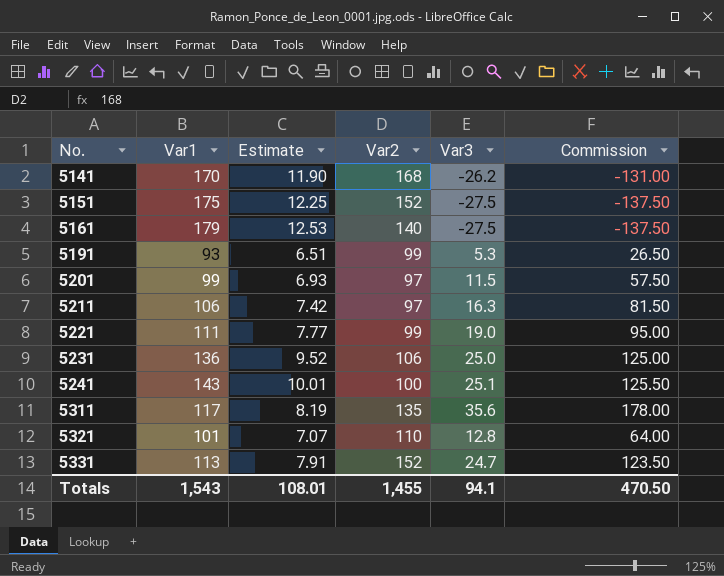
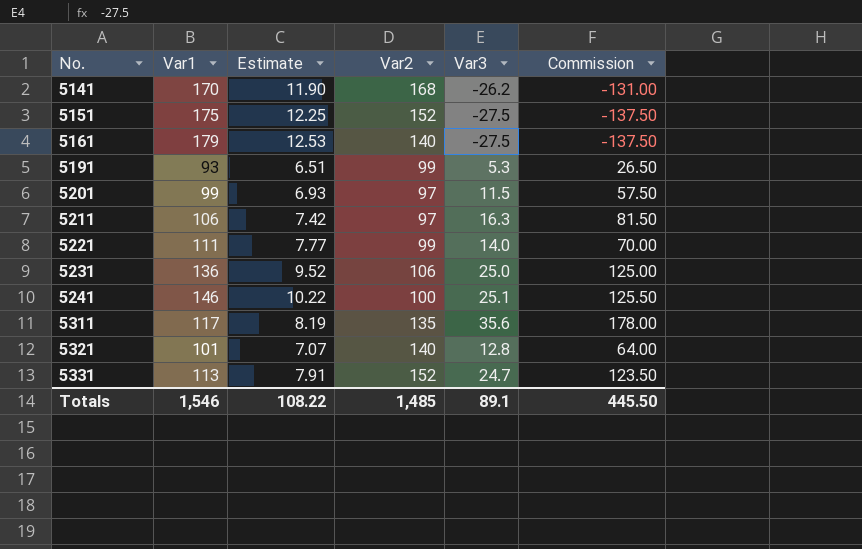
5221 | Var3: 19.0 -> 14.0
5221 | Commission: 95.00 -> 70.00
5241 | Var1: 143 -> 146
5241 | Estimate: 10.01 -> 10.22
5321 | Var2: 110 -> 140
Totals | Var1: 1,543 -> 1,546
Totals | Estimate: 108.01 -> 108.22
Totals | Var2: 1,455 -> 1,485
Totals | Var3: 94.1 -> 89.1
Totals | Commission: 470.50 -> 445.50

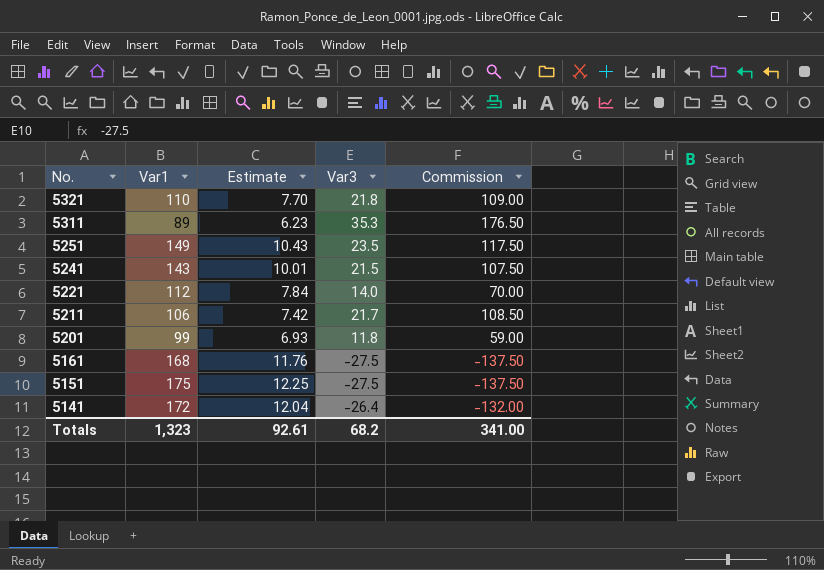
row order: No. ascending -> No. descending
column Var2 | position: 4 -> none
row 5191: 93 | 6.51 | 99 | 5.3 | 26.50 -> none
row 5231: 136 | 9.52 | 106 | 25.0 | 125.00 -> none
row 5331: 113 | 7.91 | 152 | 24.7 | 123.50 -> none
5321 | Var1: 101 -> 110
5321 | Estimate: 7.07 -> 7.70
5321 | Var3: 12.8 -> 21.8
5321 | Commission: 64.00 -> 109.00
5311 | Var1: 117 -> 89
5311 | Estimate: 8.19 -> 6.23
5311 | Var3: 35.6 -> 35.3
5311 | Commission: 178.00 -> 176.50
row 5251: none -> 149 | 10.43 | 23.5 | 117.50
5241 | Var1: 146 -> 143
5241 | Estimate: 10.22 -> 10.01
5241 | Var3: 25.1 -> 21.5
5241 | Commission: 125.50 -> 107.50
5221 | Var1: 111 -> 112
5221 | Estimate: 7.77 -> 7.84
5211 | Var3: 16.3 -> 21.7
5211 | Commission: 81.50 -> 108.50
5201 | Var3: 11.5 -> 11.8
5201 | Commission: 57.50 -> 59.00
5161 | Var1: 179 -> 168
5161 | Estimate: 12.53 -> 11.76
5141 | Var1: 170 -> 172
5141 | Estimate: 11.90 -> 12.04
5141 | Var3: -26.2 -> -26.4
5141 | Commission: -131.00 -> -132.00
Totals | Var1: 1,546 -> 1,323
Totals | Estimate: 108.22 -> 92.61
Totals | Var3: 89.1 -> 68.2
Totals | Commission: 445.50 -> 341.00

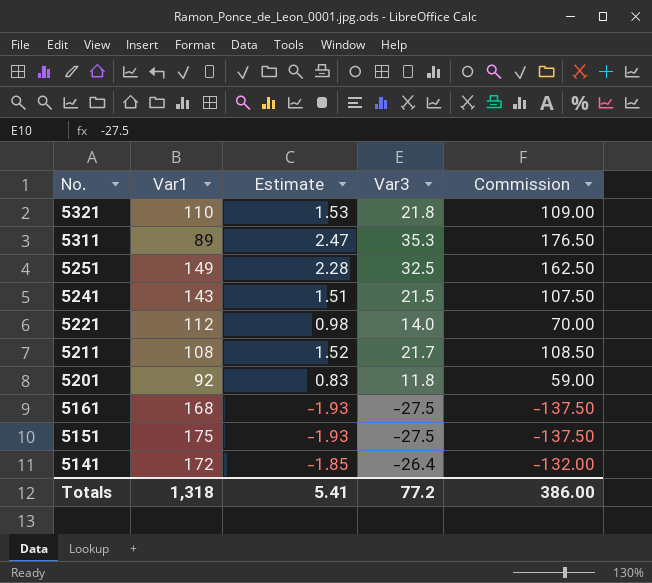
column Estimate | formula: [Var1] * 0.07 -> [Var3] * 0.07
5251 | Var3: 23.5 -> 32.5
5251 | Commission: 117.50 -> 162.50
5211 | Var1: 106 -> 108
5201 | Var1: 99 -> 92
Totals | Var1: 1,323 -> 1,318
Totals | Estimate: 92.61 -> 5.41
Totals | Var3: 68.2 -> 77.2
Totals | Commission: 341.00 -> 386.00

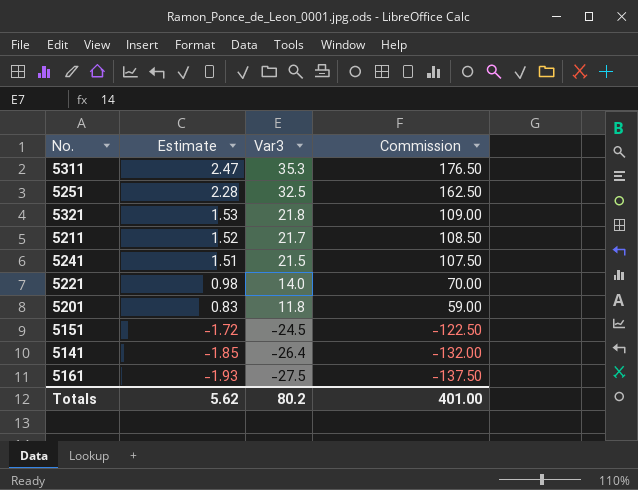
row order: No. descending -> Estimate descending
column Var1 | position: 2 -> none
5151 | Estimate: -1.93 -> -1.72
5151 | Var3: -27.5 -> -24.5
5151 | Commission: -137.50 -> -122.50
Totals | Estimate: 5.41 -> 5.62
Totals | Var3: 77.2 -> 80.2
Totals | Commission: 386.00 -> 401.00

